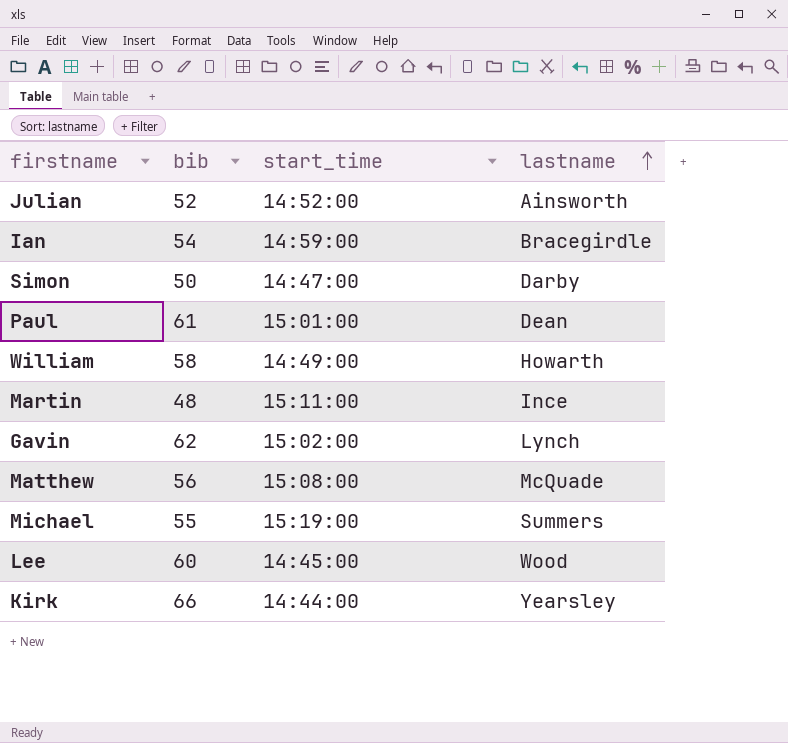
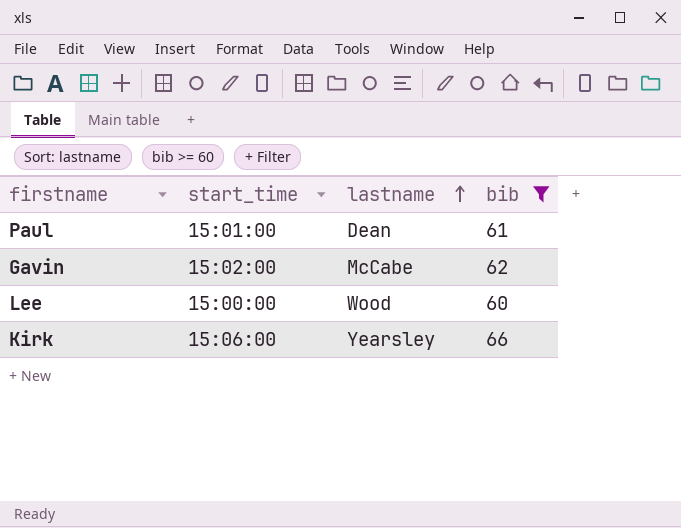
filter: none -> bib >= 60
column bib | position: 2 -> 4
Gavin | lastname: Lynch -> McCabe
Lee | start_time: 14:45:00 -> 15:00:00
Kirk | start_time: 14:44:00 -> 15:06:00

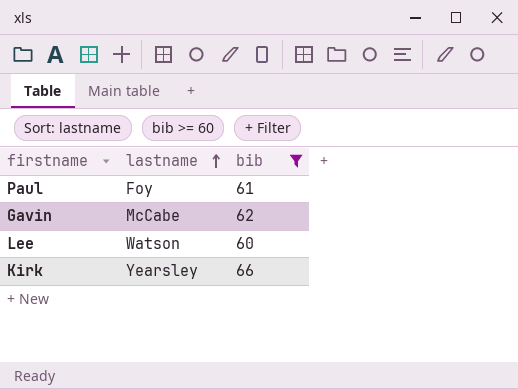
column start_time | position: 2 -> none
Paul | lastname: Dean -> Foy
Lee | lastname: Wood -> Watson

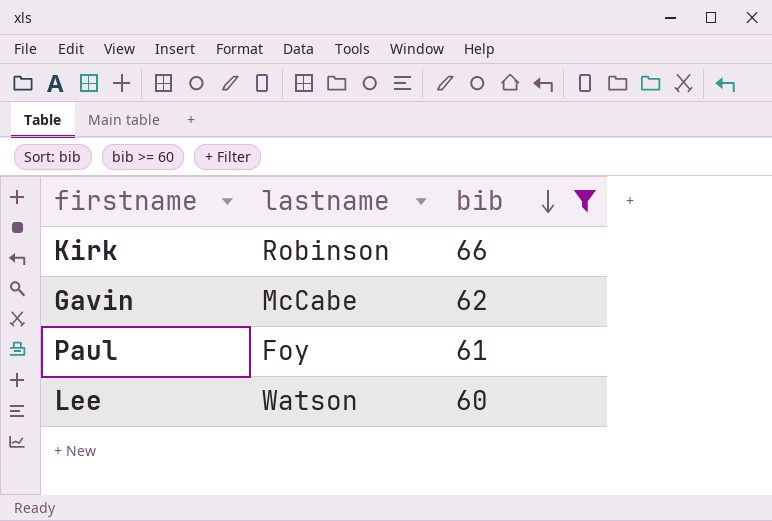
row order: lastname ascending -> bib descending
Kirk | lastname: Yearsley -> Robinson

